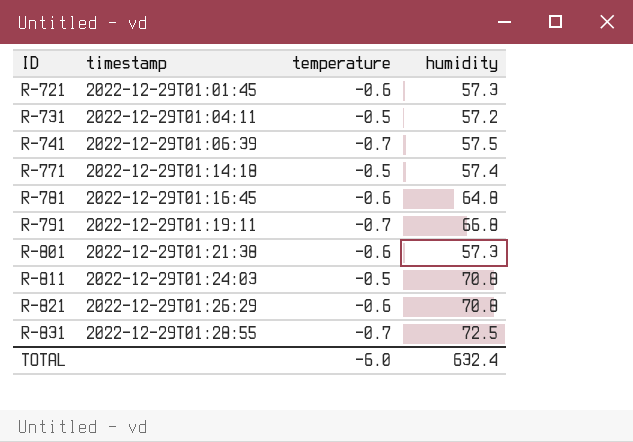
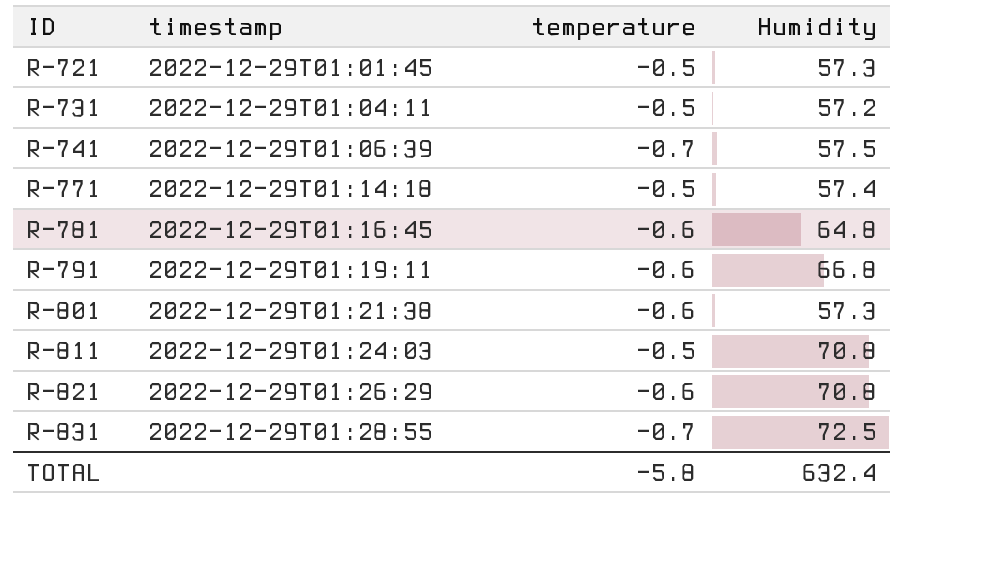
column name: humidity -> Humidity
R-721 | temperature: -0.6 -> -0.5
R-791 | temperature: -0.7 -> -0.6
TOTAL | temperature: -6.0 -> -5.8

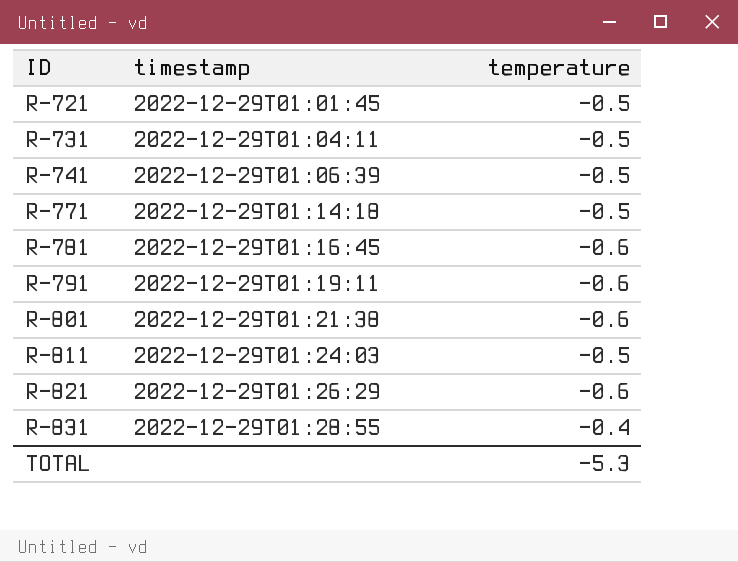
column Humidity | position: 4 -> none
R-741 | temperature: -0.7 -> -0.5
R-831 | temperature: -0.7 -> -0.4
TOTAL | temperature: -5.8 -> -5.3

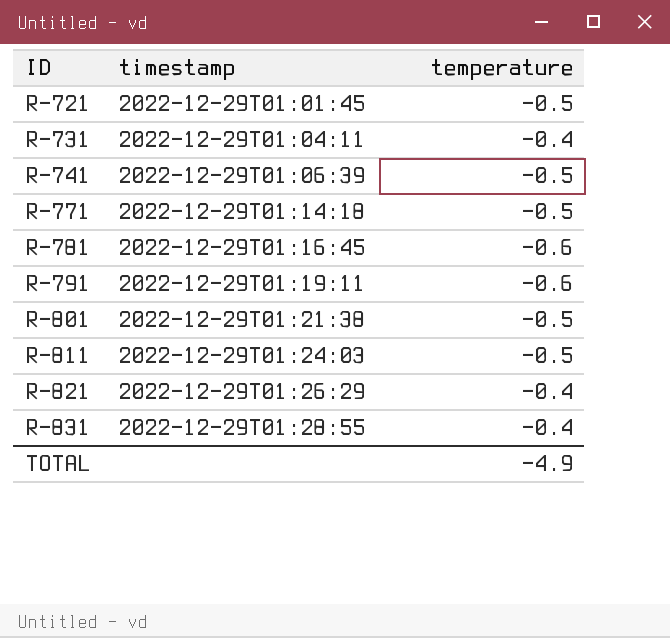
R-731 | temperature: -0.5 -> -0.4
R-801 | temperature: -0.6 -> -0.5
R-821 | temperature: -0.6 -> -0.4
TOTAL | temperature: -5.3 -> -4.9

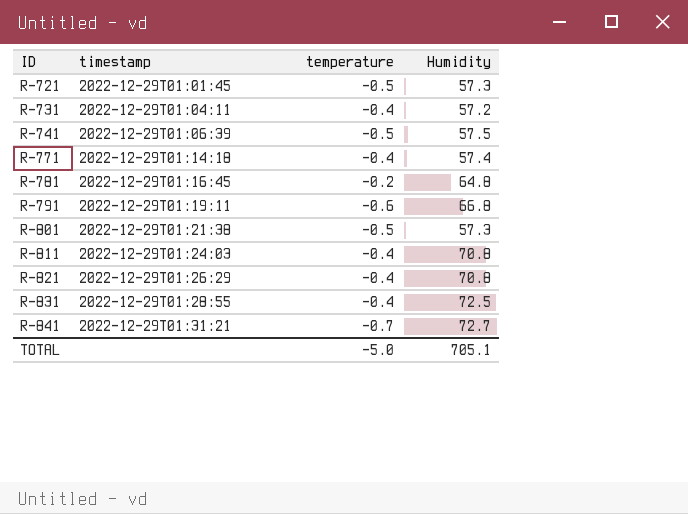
column Humidity | position: none -> 4
R-771 | temperature: -0.5 -> -0.4
R-781 | temperature: -0.6 -> -0.2
R-811 | temperature: -0.5 -> -0.4
row R-841: none -> 2022-12-29T01:31:21 | -0.7 | 72.7
TOTAL | temperature: -4.9 -> -5.0

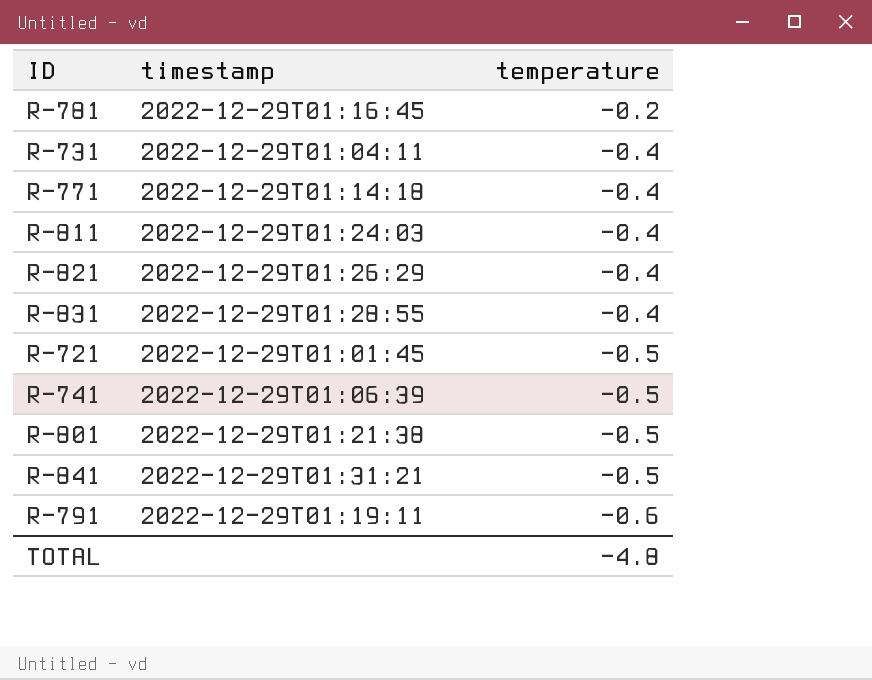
row order: ID ascending -> temperature descending
column Humidity | position: 4 -> none
R-841 | temperature: -0.7 -> -0.5
TOTAL | temperature: -5.0 -> -4.8

